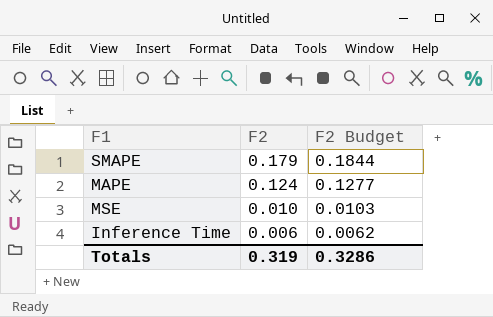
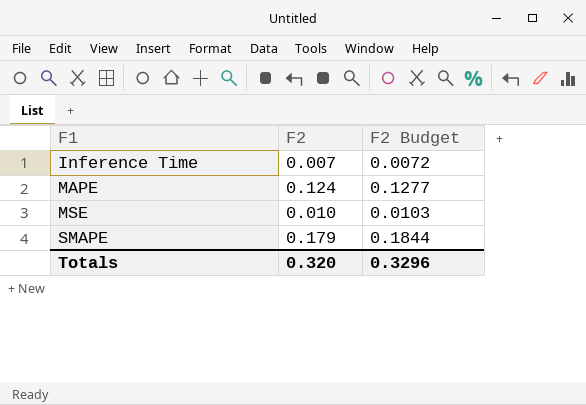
row order: F2 descending -> F1 ascending
Inference Time | F2: 0.006 -> 0.007
Inference Time | F2 Budget: 0.0062 -> 0.0072
Totals | F2: 0.319 -> 0.320
Totals | F2 Budget: 0.3286 -> 0.3296

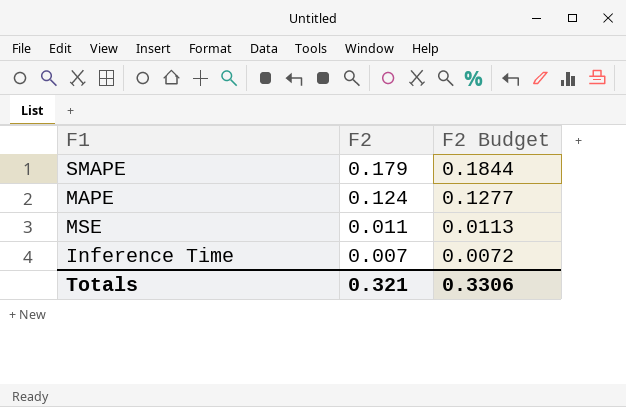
row order: F1 ascending -> F2 descending
MSE | F2: 0.010 -> 0.011
MSE | F2 Budget: 0.0103 -> 0.0113
Totals | F2: 0.320 -> 0.321
Totals | F2 Budget: 0.3296 -> 0.3306

